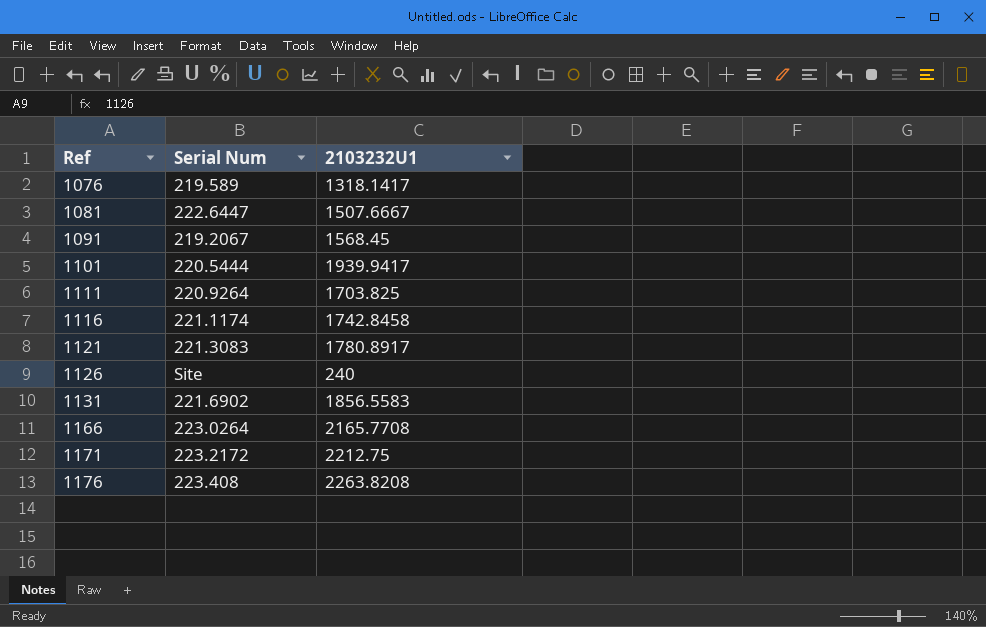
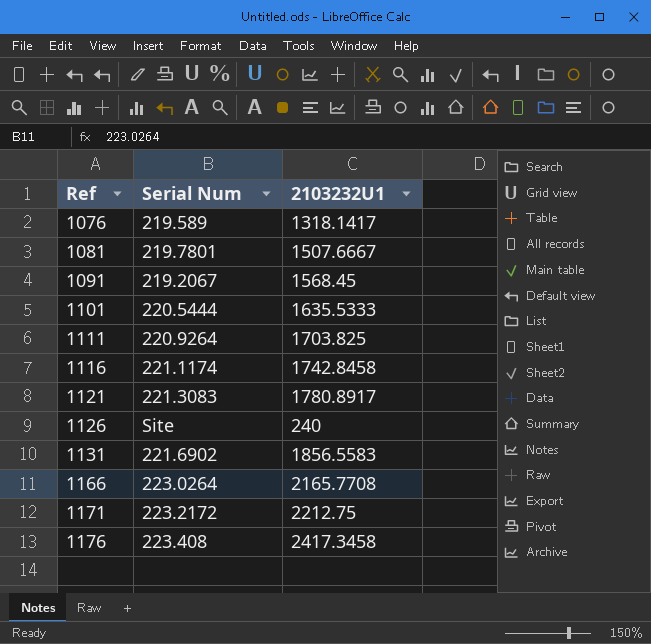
1081 | Serial Num: 222.6447 -> 219.7801
1101 | 2103232U1: 1939.9417 -> 1635.5333
1176 | 2103232U1: 2263.8208 -> 2417.3458

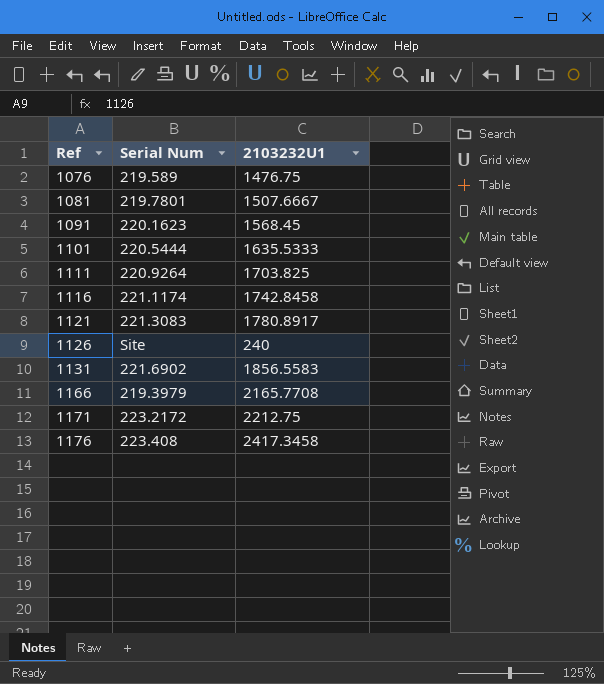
1076 | 2103232U1: 1318.1417 -> 1476.75
1091 | Serial Num: 219.2067 -> 220.1623
1166 | Serial Num: 223.0264 -> 219.3979

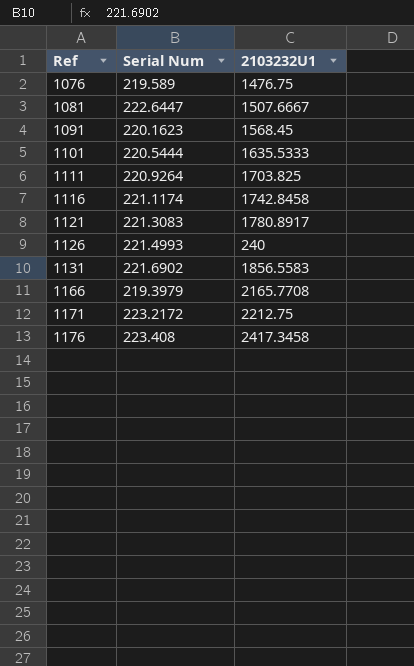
1081 | Serial Num: 219.7801 -> 222.6447
1126 | Serial Num: Site -> 221.4993

